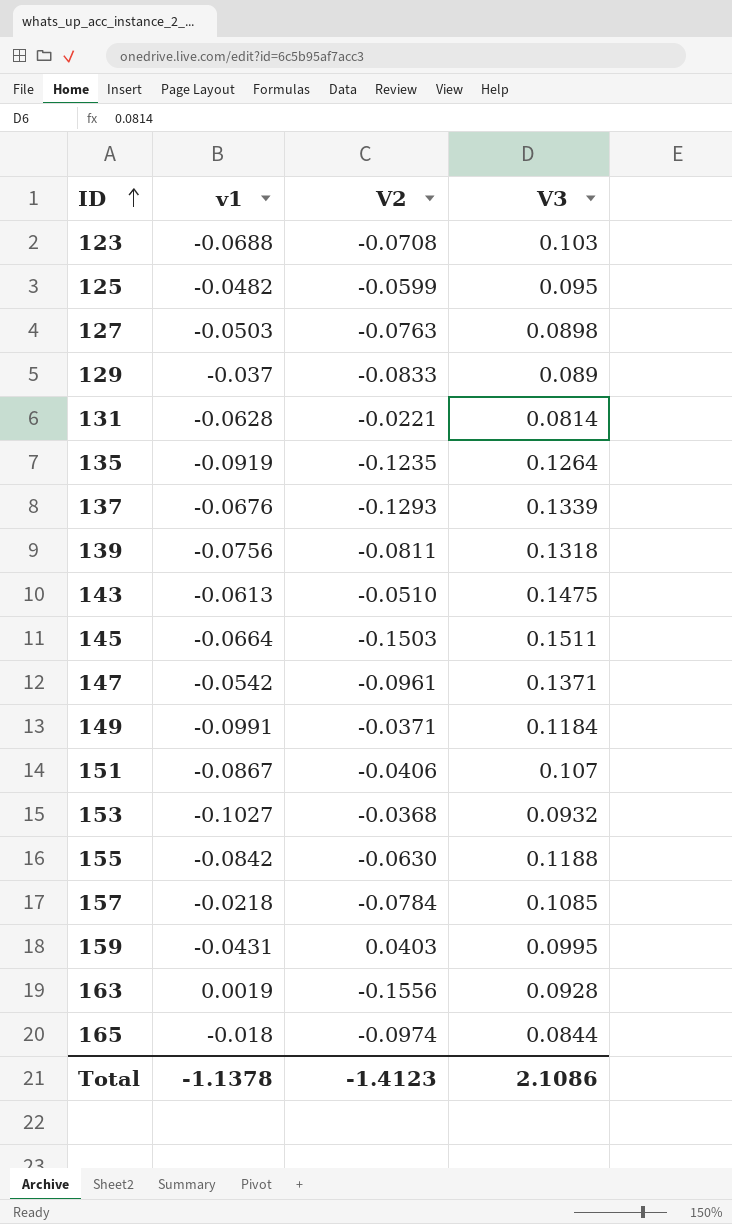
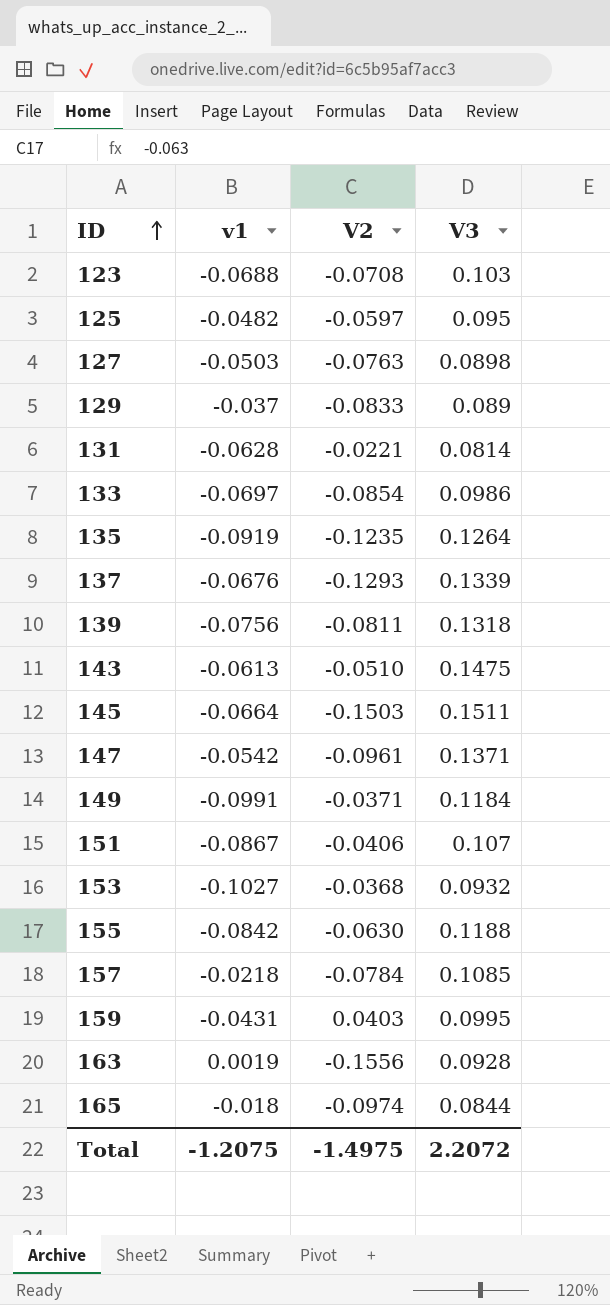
125 | V2: -0.0599 -> -0.0597
row 133: none -> -0.0697 | -0.0854 | 0.0986
Total | v1: -1.1378 -> -1.2075
Total | V2: -1.4123 -> -1.4975
Total | V3: 2.1086 -> 2.2072

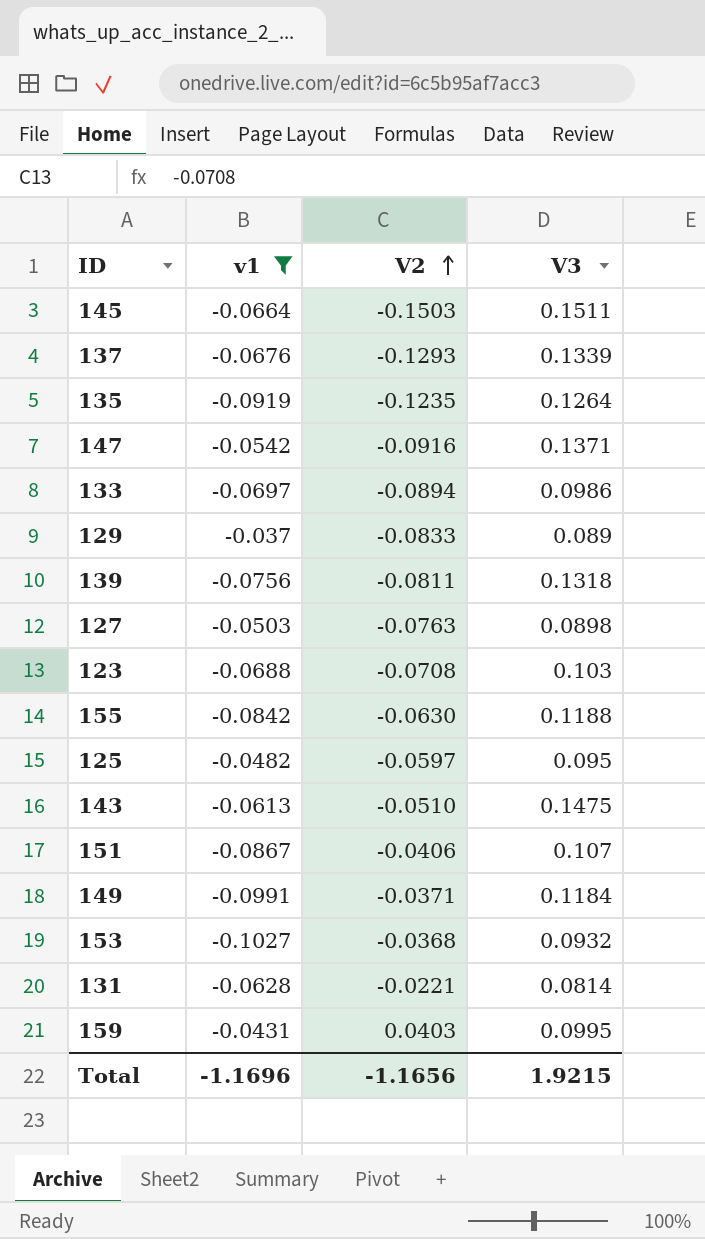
filter: none -> v1 <= -0.037
row order: ID ascending -> V2 ascending
147 | V2: -0.0961 -> -0.0916
133 | V2: -0.0854 -> -0.0894
Total | v1: -1.2075 -> -1.1696
Total | V2: -1.4975 -> -1.1656
Total | V3: 2.2072 -> 1.9215

